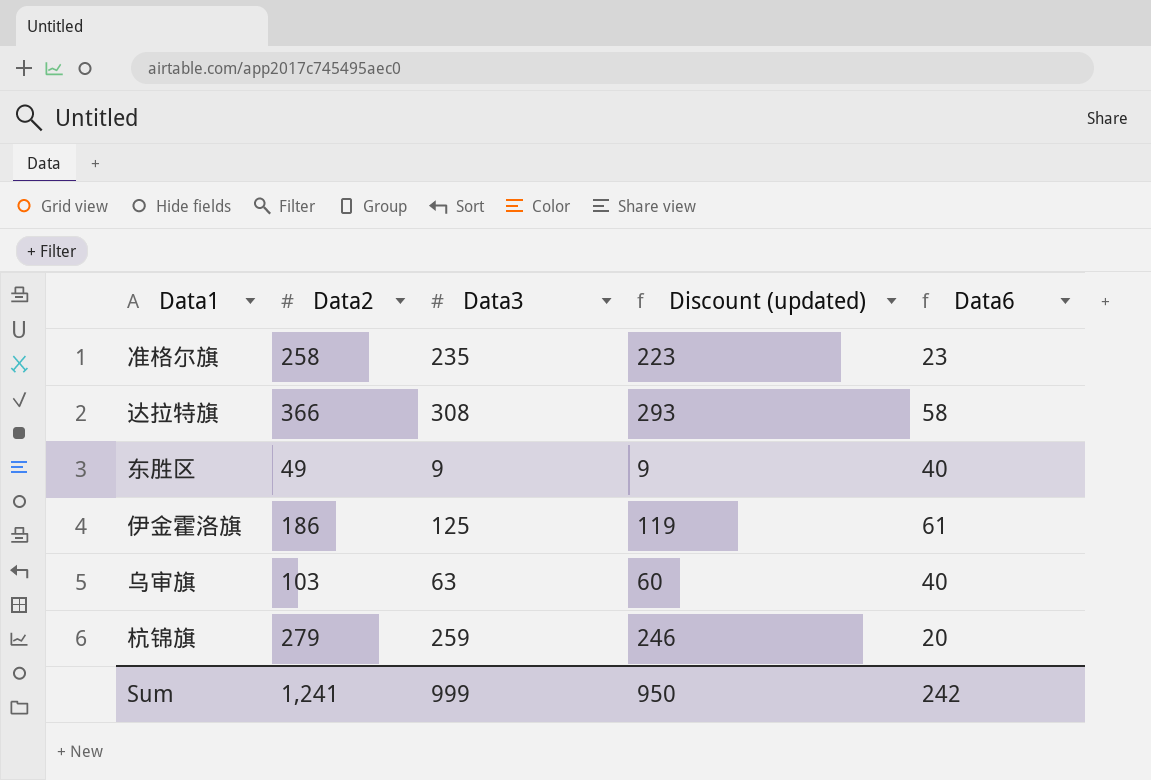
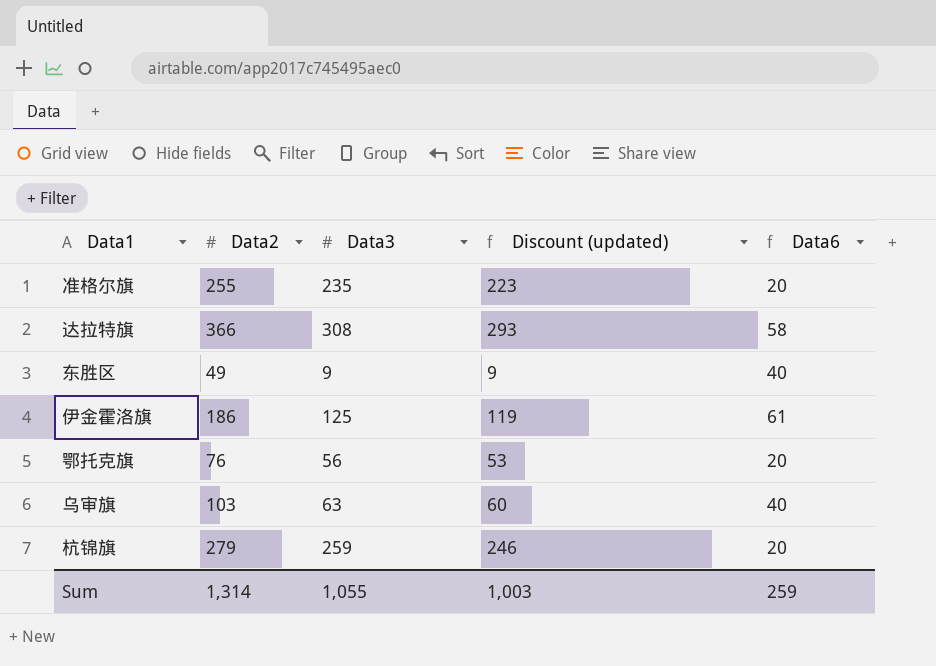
准格尔旗 | Data2: 258 -> 255
准格尔旗 | Data6: 23 -> 20
row 鄂托克旗: none -> 76 | 56 | 53 | 20
Sum | Data2: 1,241 -> 1,314
Sum | Data3: 999 -> 1,055
Sum | Discount (updated): 950 -> 1,003
Sum | Data6: 242 -> 259

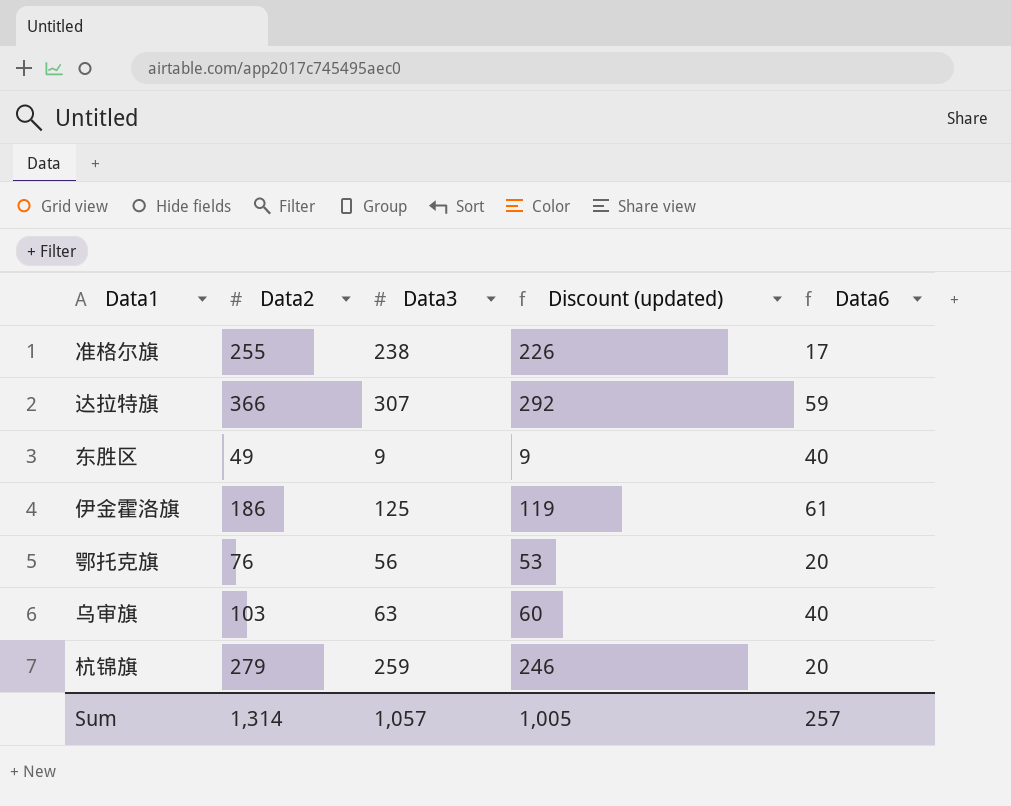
准格尔旗 | Data3: 235 -> 238
准格尔旗 | Discount (updated): 223 -> 226
准格尔旗 | Data6: 20 -> 17
达拉特旗 | Data3: 308 -> 307
达拉特旗 | Discount (updated): 293 -> 292
达拉特旗 | Data6: 58 -> 59
Sum | Data3: 1,055 -> 1,057
Sum | Discount (updated): 1,003 -> 1,005
Sum | Data6: 259 -> 257

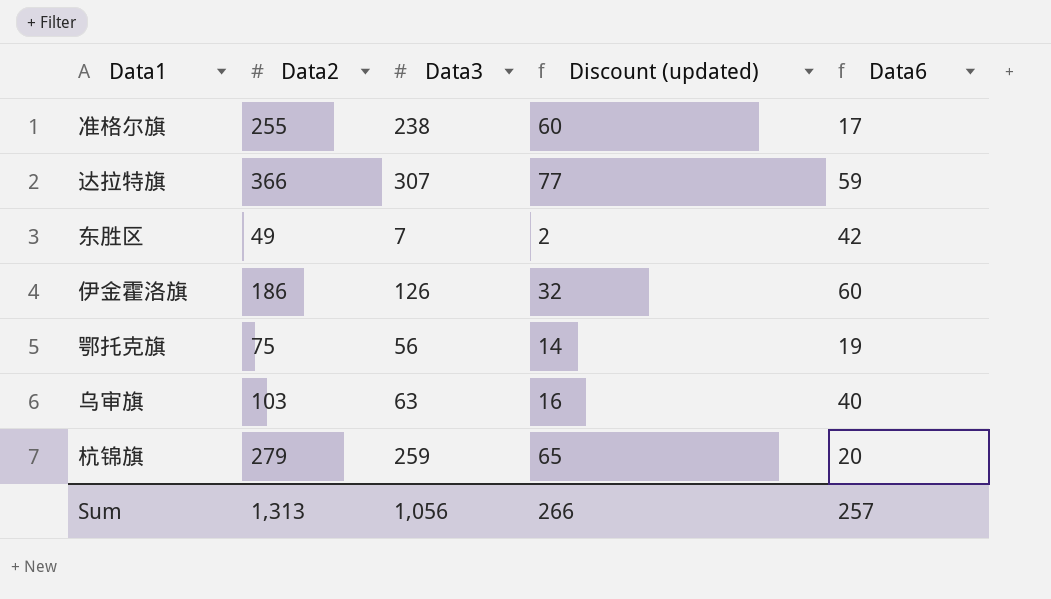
column Discount (updated) | formula: [Data3] * 0.95 -> [Data3] * 0.25
东胜区 | Data3: 9 -> 7
东胜区 | Data6: 40 -> 42
伊金霍洛旗 | Data3: 125 -> 126
伊金霍洛旗 | Data6: 61 -> 60
鄂托克旗 | Data2: 76 -> 75
鄂托克旗 | Data6: 20 -> 19
Sum | Data2: 1,314 -> 1,313
Sum | Data3: 1,057 -> 1,056
Sum | Discount (updated): 1,005 -> 266

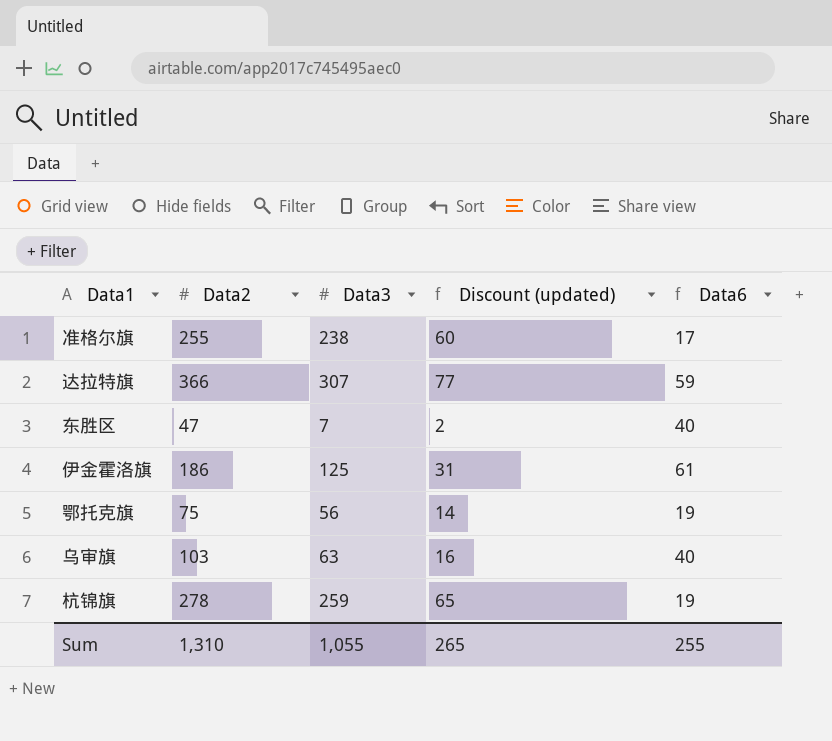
东胜区 | Data2: 49 -> 47
东胜区 | Data6: 42 -> 40
伊金霍洛旗 | Data3: 126 -> 125
伊金霍洛旗 | Discount (updated): 32 -> 31
伊金霍洛旗 | Data6: 60 -> 61
杭锦旗 | Data2: 279 -> 278
杭锦旗 | Data6: 20 -> 19
Sum | Data2: 1,313 -> 1,310
Sum | Data3: 1,056 -> 1,055
Sum | Discount (updated): 266 -> 265
Sum | Data6: 257 -> 255

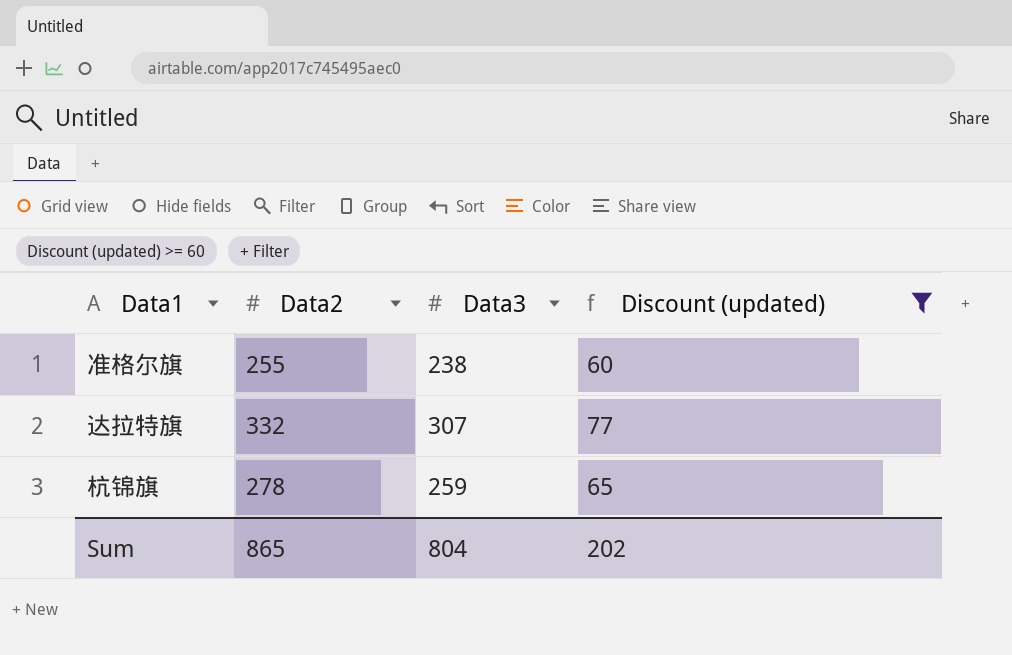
filter: none -> Discount (updated) >= 60
column Data6 | formula: [Data2] - [Data3] -> none
达拉特旗 | Data2: 366 -> 332
Sum | Data2: 1,310 -> 865
Sum | Data3: 1,055 -> 804
Sum | Discount (updated): 265 -> 202

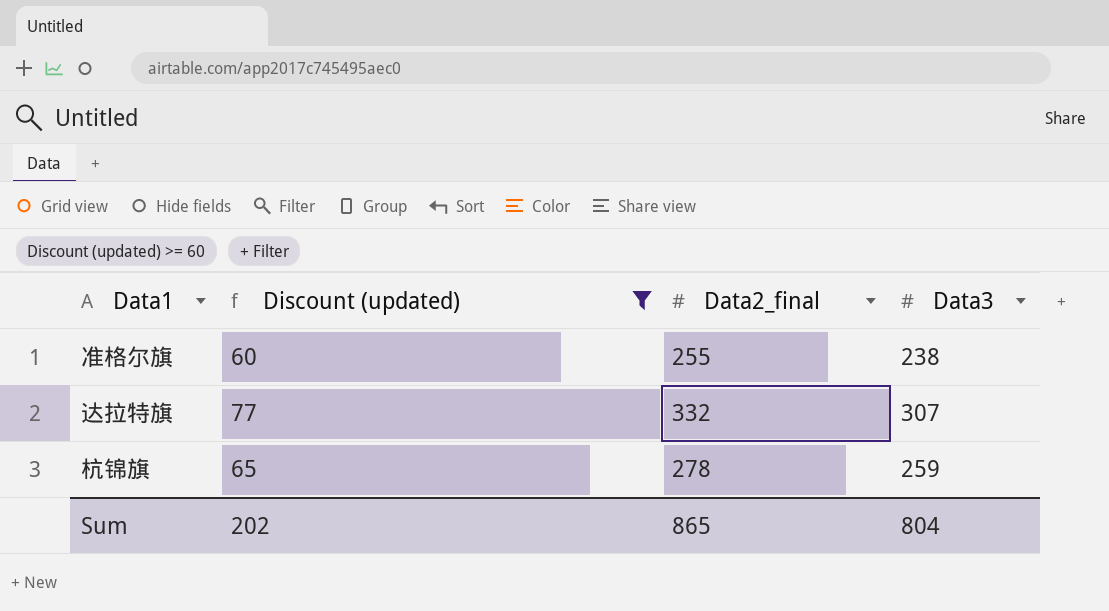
column Discount (updated) | position: 4 -> 2
column name: Data2 -> Data2_final

